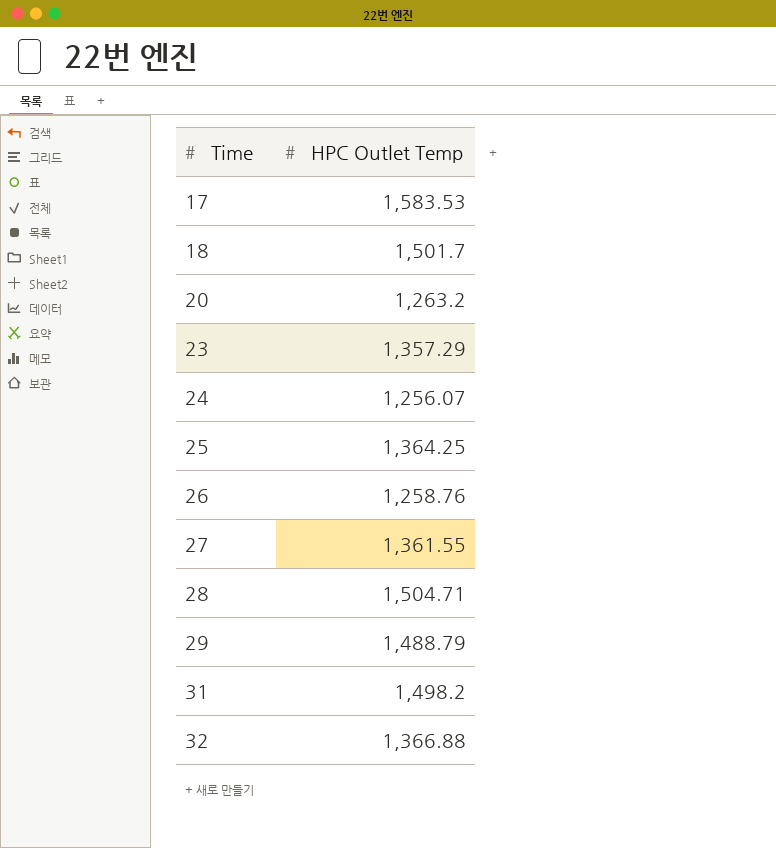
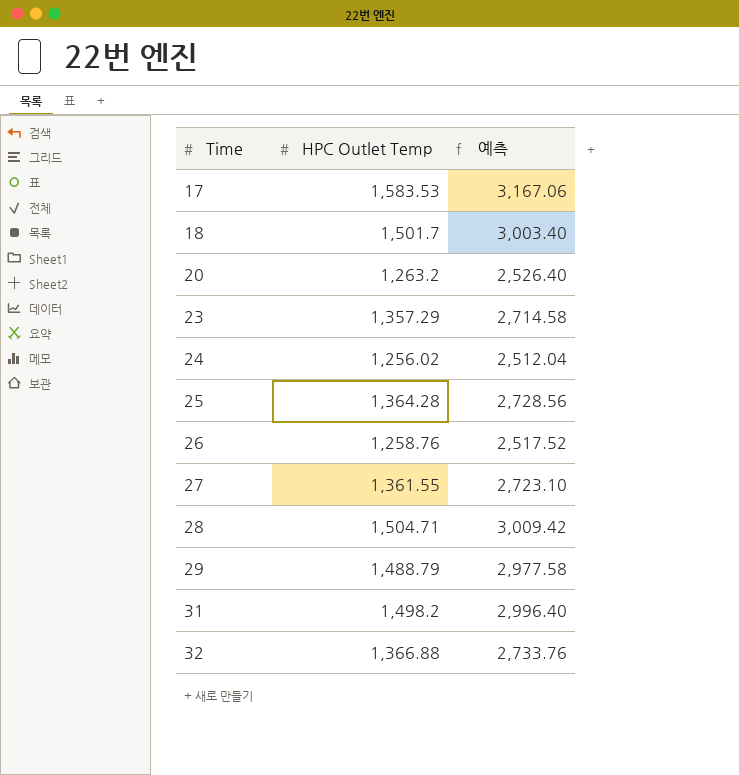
column 예측 | formula: none -> [HPC Outlet Temp] * 2
24 | HPC Outlet Temp: 1,256.07 -> 1,256.02
25 | HPC Outlet Temp: 1,364.25 -> 1,364.28

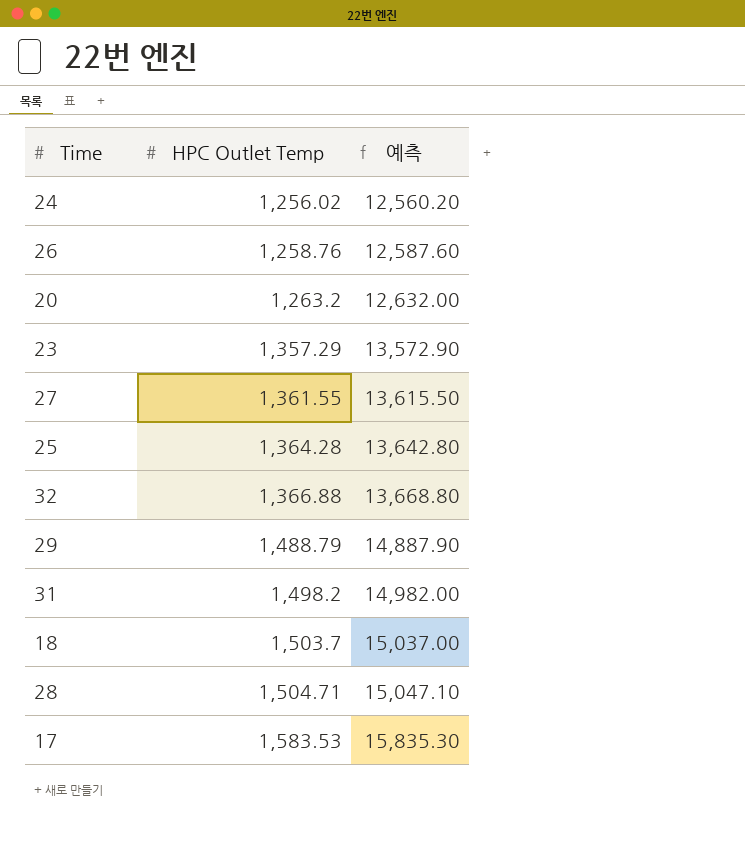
row order: Time ascending -> HPC Outlet Temp ascending
column 예측 | formula: [HPC Outlet Temp] * 2 -> [HPC Outlet Temp] * 10
18 | HPC Outlet Temp: 1,501.7 -> 1,503.7

